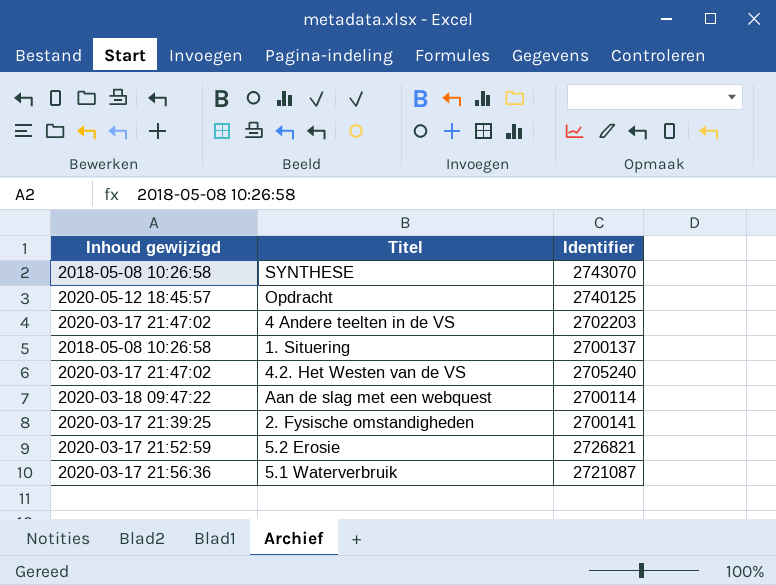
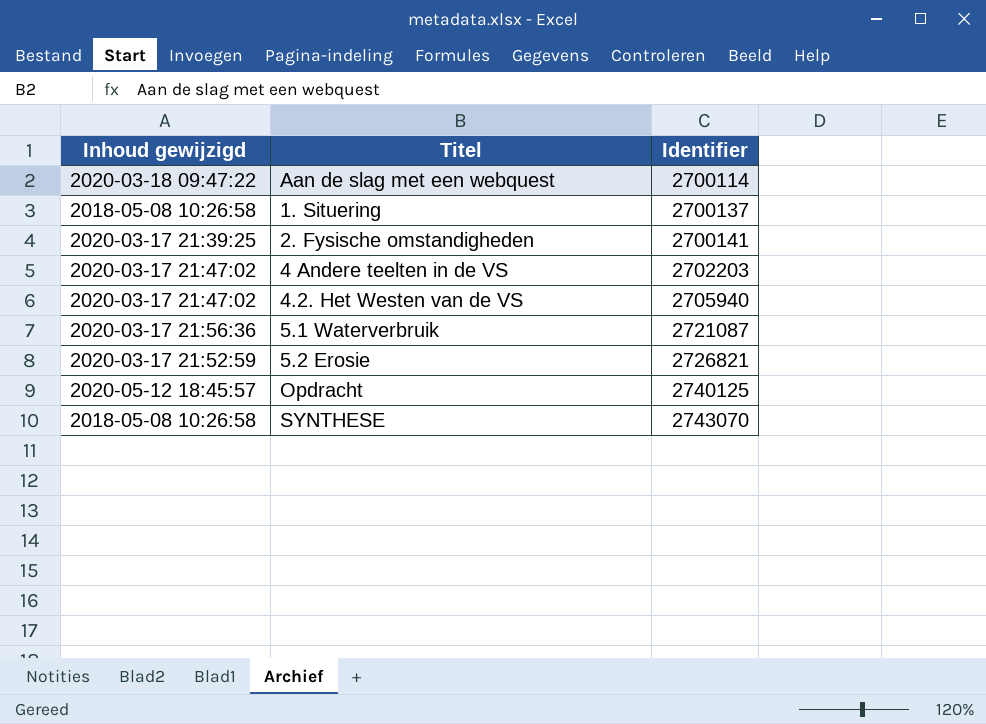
row order: none -> Identifier ascending
4.2. Het Westen van de VS | Identifier: 2705240 -> 2705940

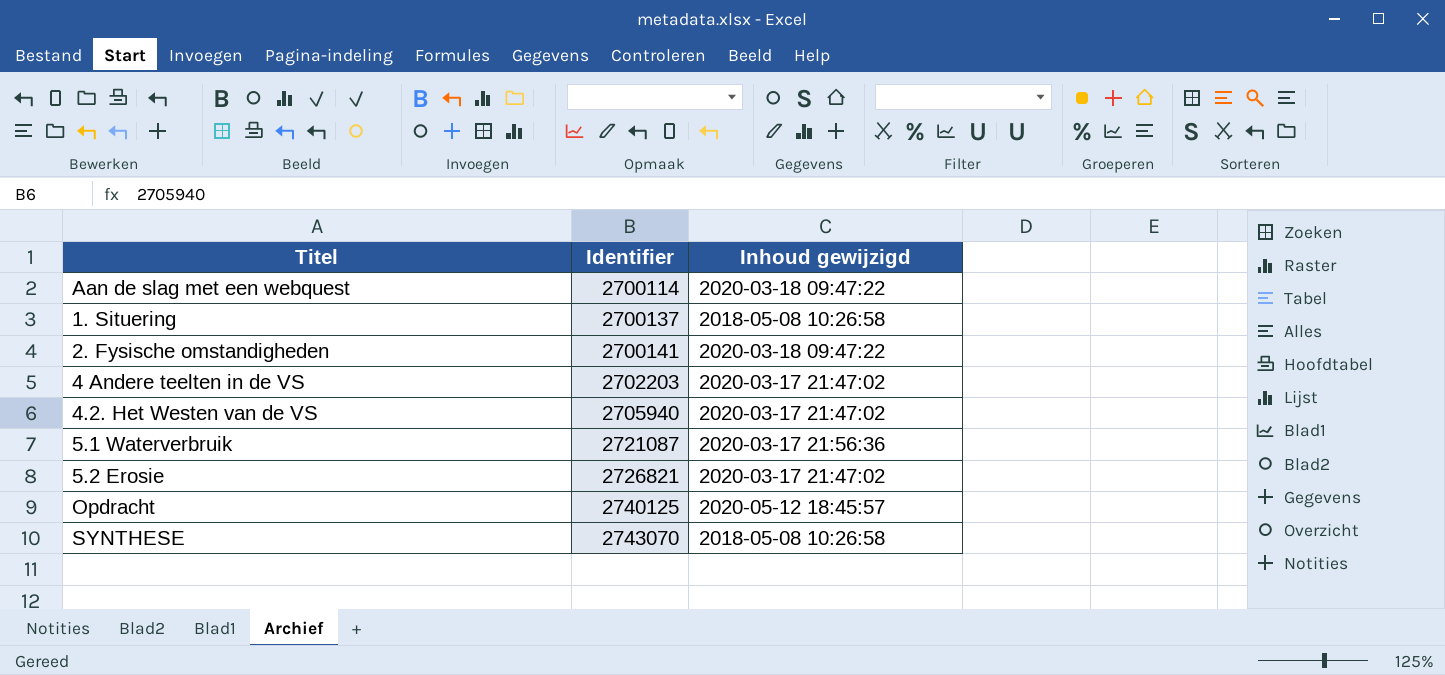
column Inhoud gewijzigd | position: 1 -> 3
2. Fysische omstandigheden | Inhoud gewijzigd: 2020-03-17 21:39:25 -> 2020-03-18 09:47:22
5.2 Erosie | Inhoud gewijzigd: 2020-03-17 21:52:59 -> 2020-03-17 21:47:02

